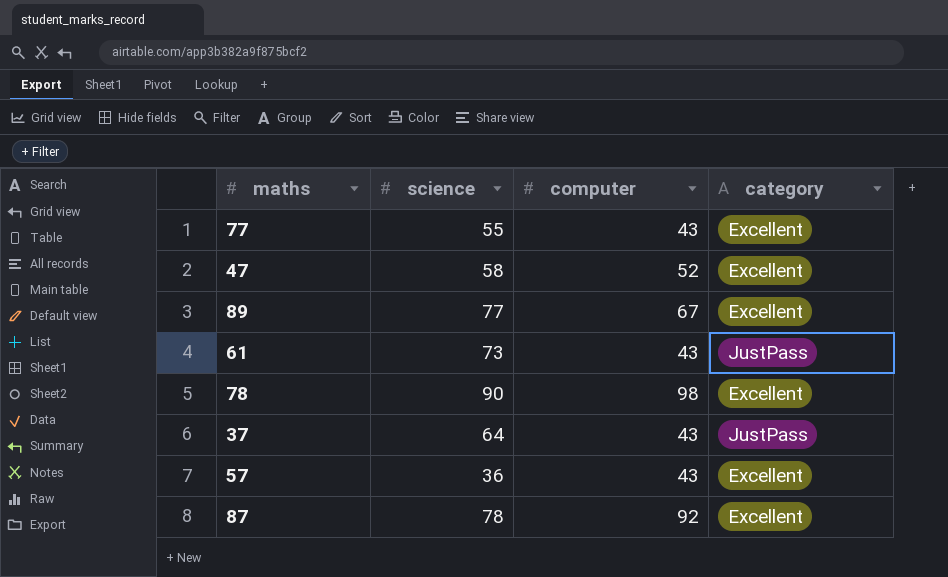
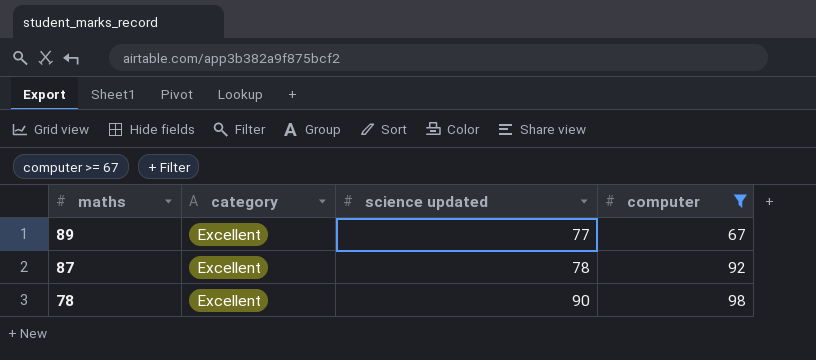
filter: none -> computer >= 67
row order: none -> maths descending
column category | position: 4 -> 2
column name: science -> science updated

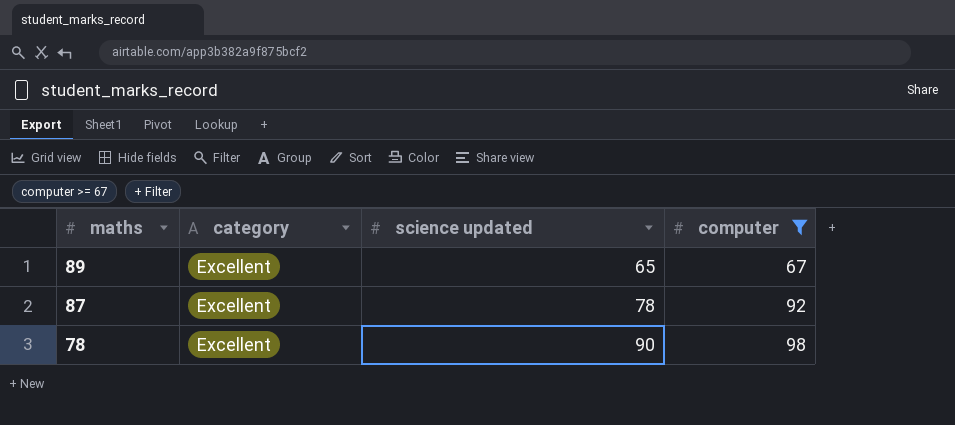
89 | science updated: 77 -> 65

